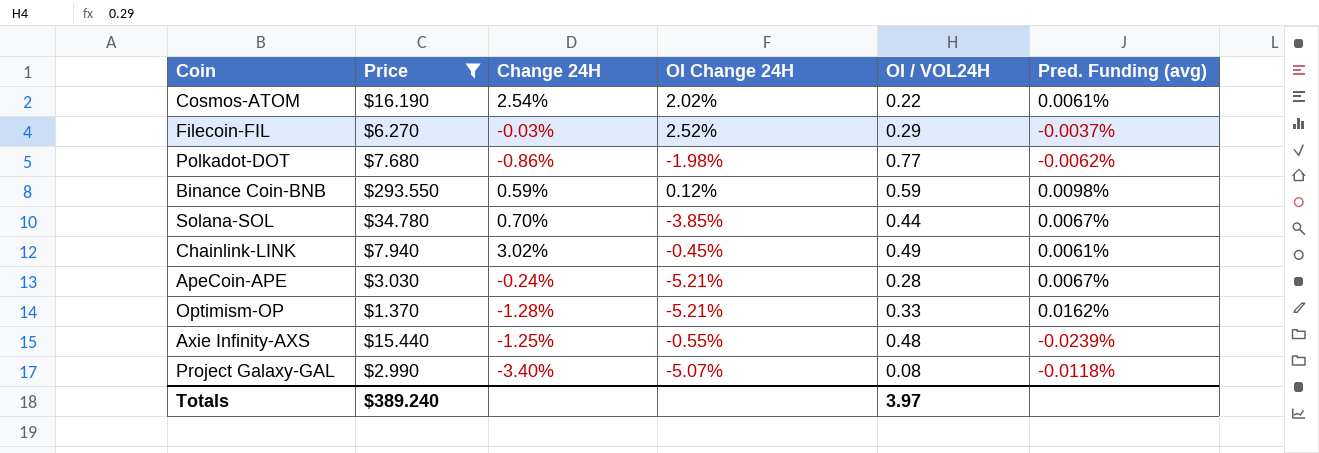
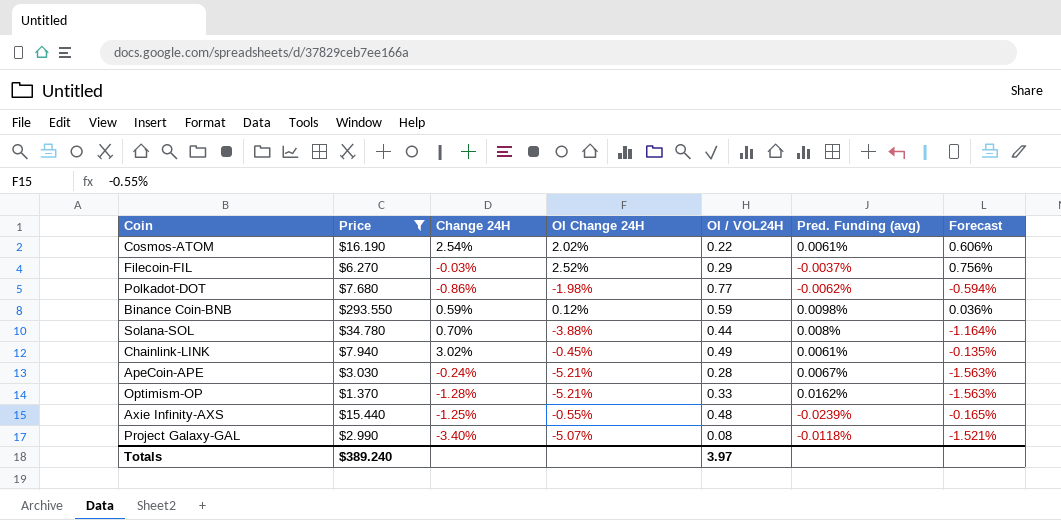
column Forecast | formula: none -> [OI Change 24H] * 0.3
Solana-SOL | OI Change 24H: -3.85% -> -3.88%
Solana-SOL | Pred. Funding (avg): 0.0067% -> 0.008%

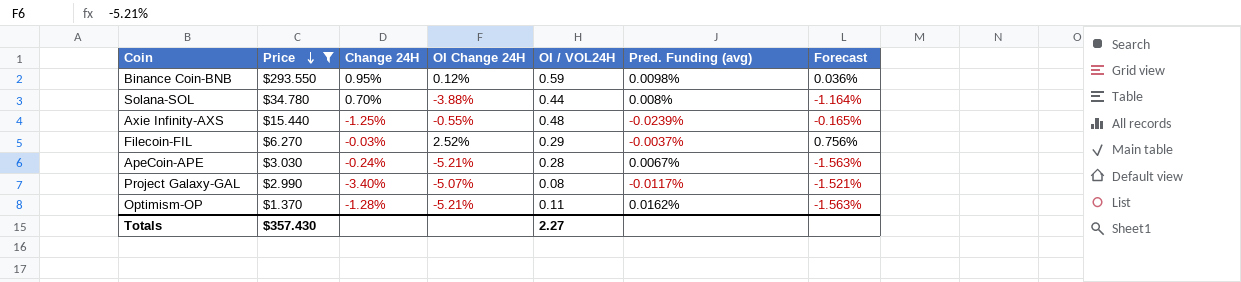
row order: none -> Price descending
row Cosmos-ATOM: $16.190 | 2.54% | 2.02% | 0.22 | 0.0061% | 0.606% -> none
row Polkadot-DOT: $7.680 | -0.86% | -1.98% | 0.77 | -0.0062% | -0.594% -> none
row Chainlink-LINK: $7.940 | 3.02% | -0.45% | 0.49 | 0.0061% | -0.135% -> none
Binance Coin-BNB | Change 24H: 0.59% -> 0.95%
Project Galaxy-GAL | Pred. Funding (avg): -0.0118% -> -0.0117%
Optimism-OP | OI / VOL24H: 0.33 -> 0.11
Totals | Price: $389.240 -> $357.430
Totals | OI / VOL24H: 3.97 -> 2.27

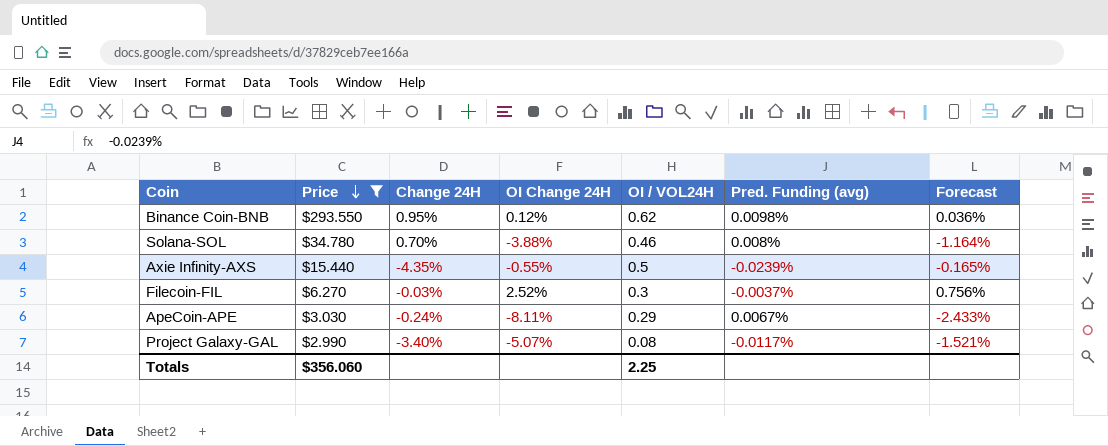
row Optimism-OP: $1.370 | -1.28% | -5.21% | 0.11 | 0.0162% | -1.563% -> none
Binance Coin-BNB | OI / VOL24H: 0.59 -> 0.62
Solana-SOL | OI / VOL24H: 0.44 -> 0.46
Axie Infinity-AXS | Change 24H: -1.25% -> -4.35%
Axie Infinity-AXS | OI / VOL24H: 0.48 -> 0.5
Filecoin-FIL | OI / VOL24H: 0.29 -> 0.3
ApeCoin-APE | OI Change 24H: -5.21% -> -8.11%
ApeCoin-APE | OI / VOL24H: 0.28 -> 0.29
ApeCoin-APE | Forecast: -1.563% -> -2.433%
Totals | Price: $357.430 -> $356.060
Totals | OI / VOL24H: 2.27 -> 2.25

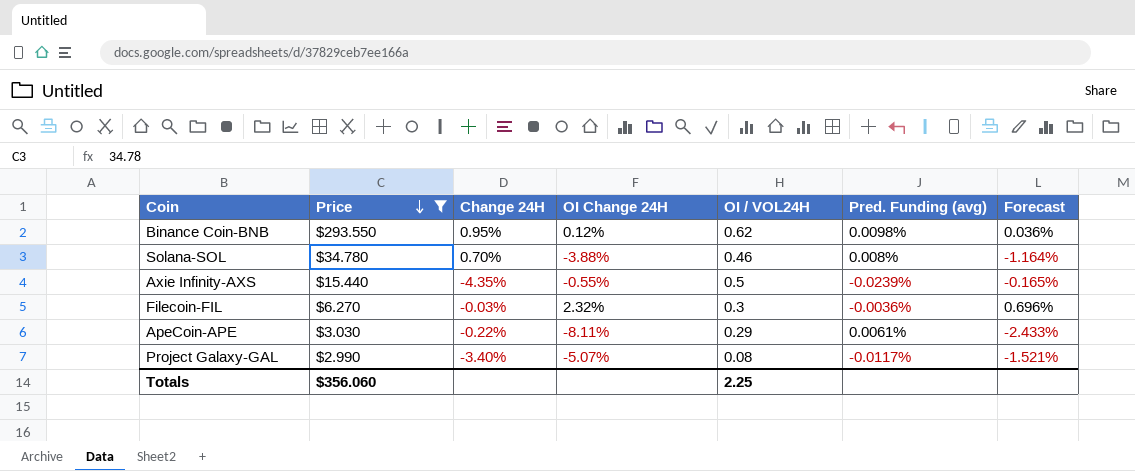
Filecoin-FIL | OI Change 24H: 2.52% -> 2.32%
Filecoin-FIL | Pred. Funding (avg): -0.0037% -> -0.0036%
Filecoin-FIL | Forecast: 0.756% -> 0.696%
ApeCoin-APE | Change 24H: -0.24% -> -0.22%
ApeCoin-APE | Pred. Funding (avg): 0.0067% -> 0.0061%

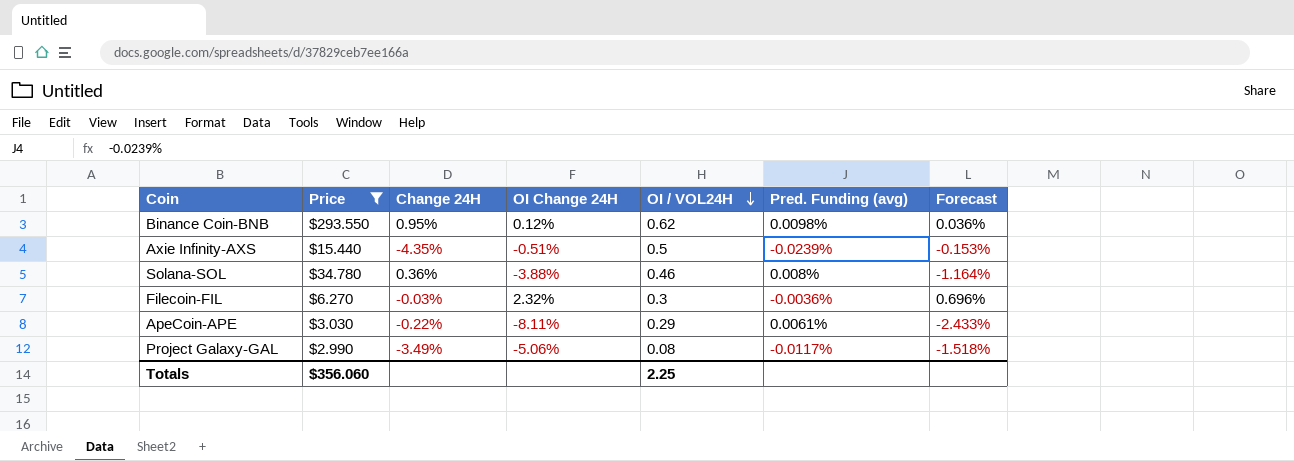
row order: Price descending -> OI / VOL24H descending
Axie Infinity-AXS | OI Change 24H: -0.55% -> -0.51%
Axie Infinity-AXS | Forecast: -0.165% -> -0.153%
Solana-SOL | Change 24H: 0.70% -> 0.36%
Project Galaxy-GAL | Change 24H: -3.40% -> -3.49%
Project Galaxy-GAL | OI Change 24H: -5.07% -> -5.06%
Project Galaxy-GAL | Forecast: -1.521% -> -1.518%

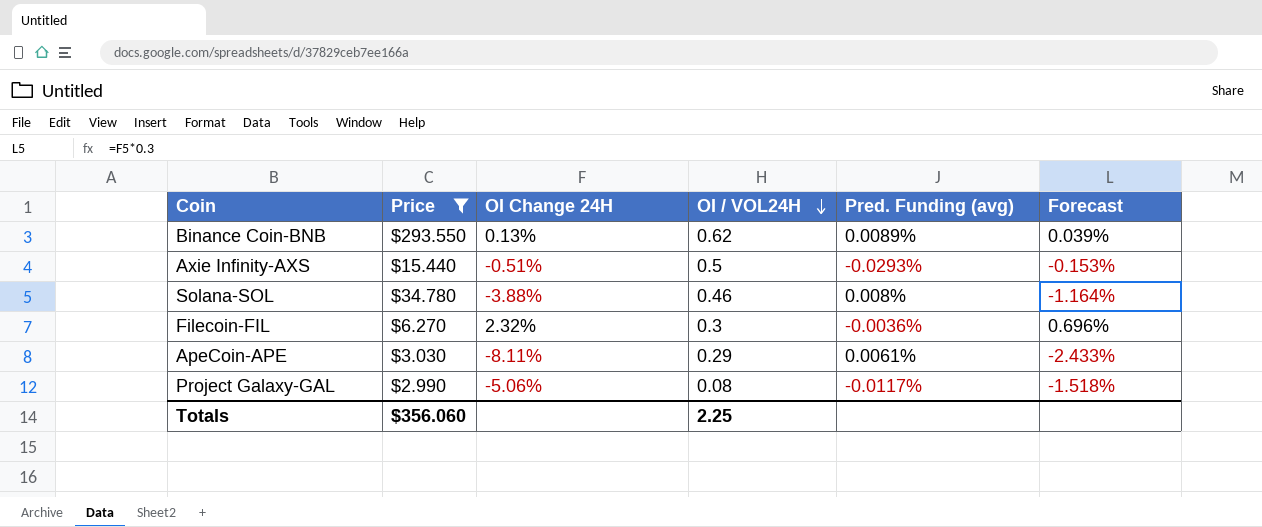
column Change 24H | position: 3 -> none
Binance Coin-BNB | OI Change 24H: 0.12% -> 0.13%
Binance Coin-BNB | Pred. Funding (avg): 0.0098% -> 0.0089%
Binance Coin-BNB | Forecast: 0.036% -> 0.039%
Axie Infinity-AXS | Pred. Funding (avg): -0.0239% -> -0.0293%

